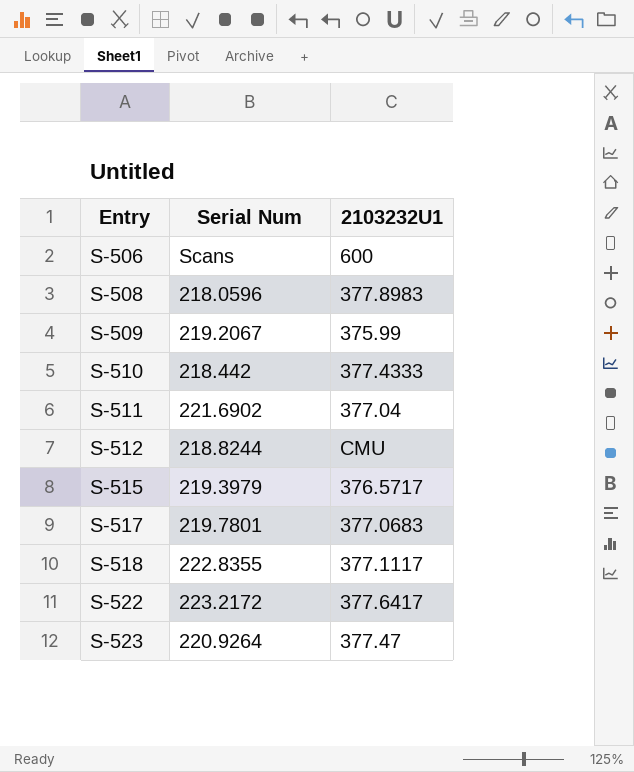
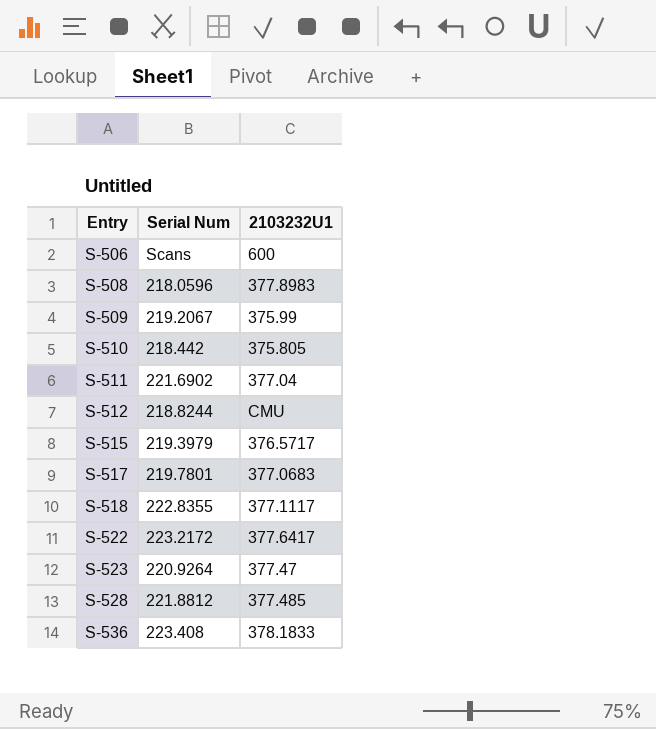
S-510 | 2103232U1: 377.4333 -> 375.805
row S-528: none -> 221.8812 | 377.485
row S-536: none -> 223.408 | 378.1833

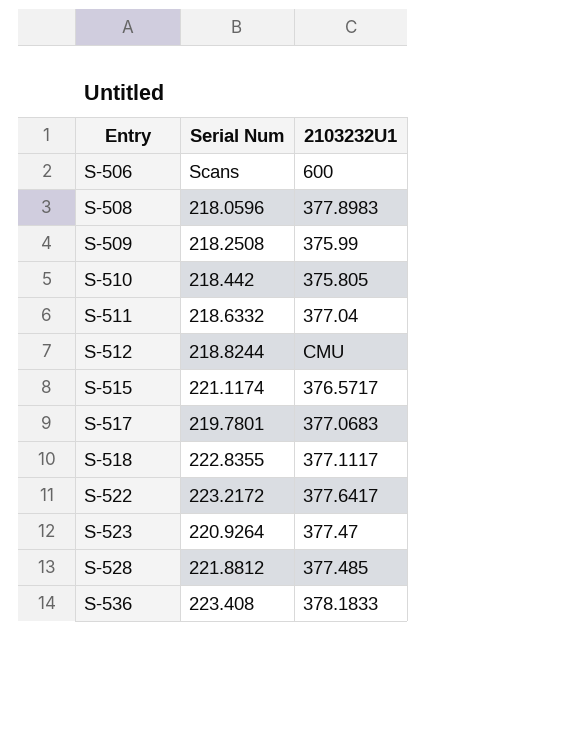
S-509 | Serial Num: 219.2067 -> 218.2508
S-511 | Serial Num: 221.6902 -> 218.6332
S-515 | Serial Num: 219.3979 -> 221.1174

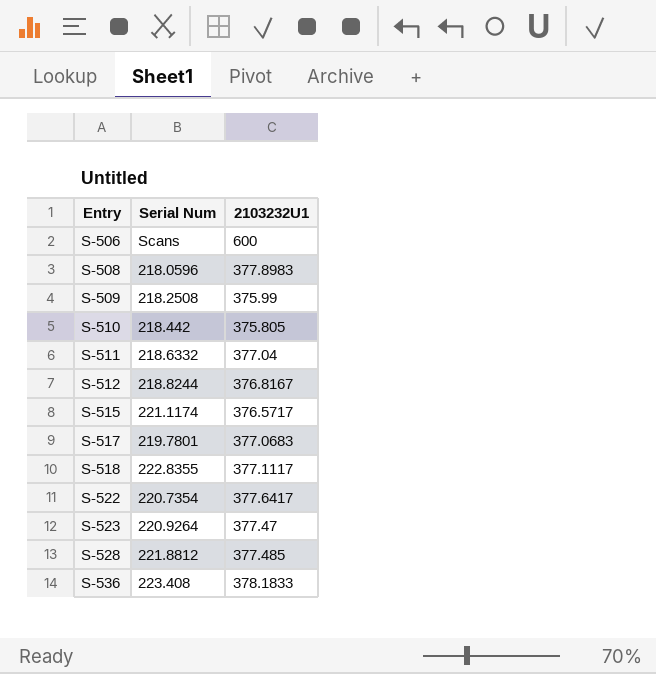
S-512 | 2103232U1: CMU -> 376.8167
S-522 | Serial Num: 223.2172 -> 220.7354

